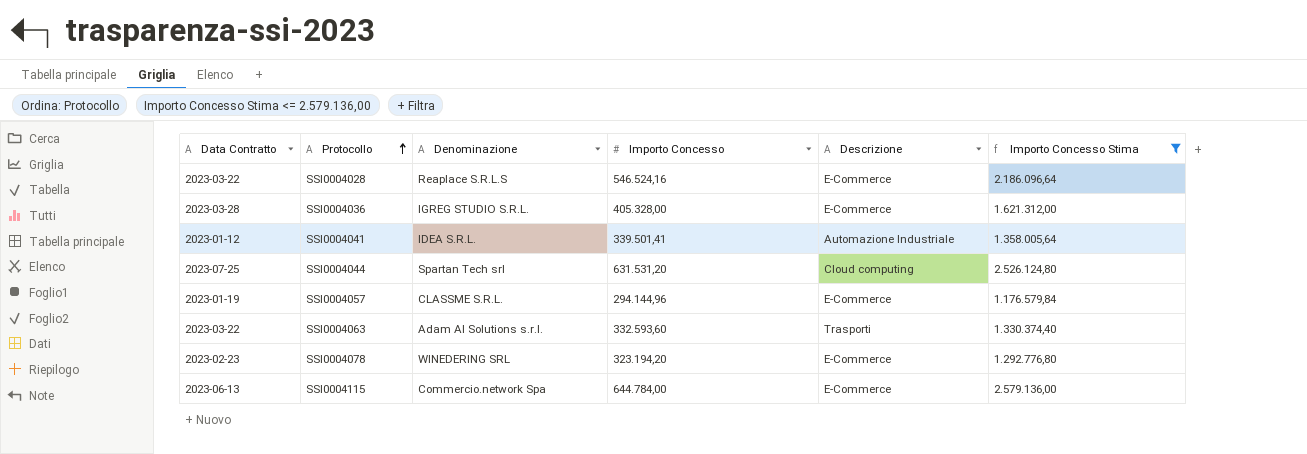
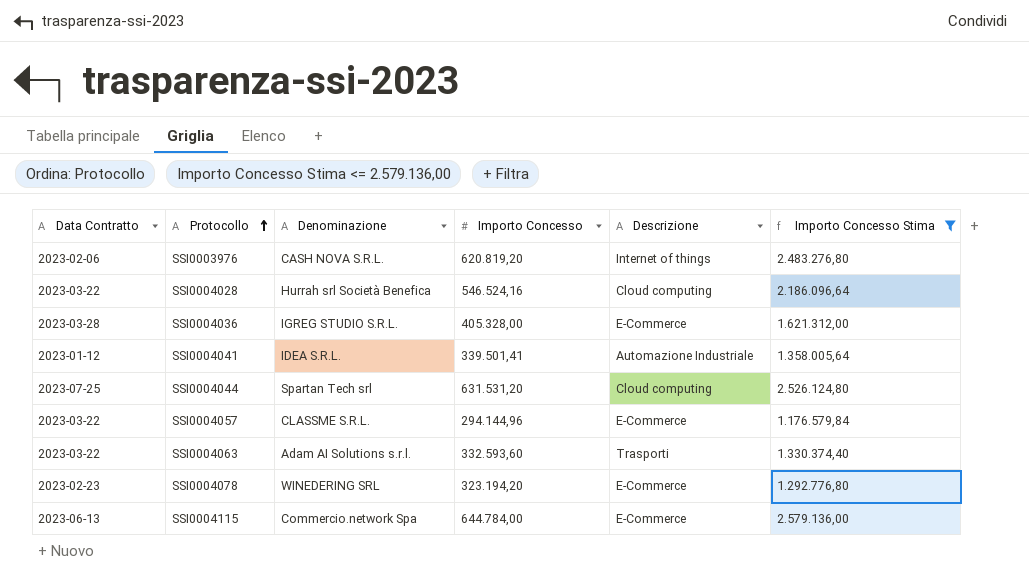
row SSI0003976: none -> 2023-02-06 | CASH NOVA S.R.L. | 620.819,20 | Internet of things | 2.483.276,80
SSI0004028 | Denominazione: Reaplace S.R.L.S -> Hurrah srl Società Benefica
SSI0004028 | Descrizione: E-Commerce -> Cloud computing
SSI0004057 | Data Contratto: 2023-01-19 -> 2023-03-22

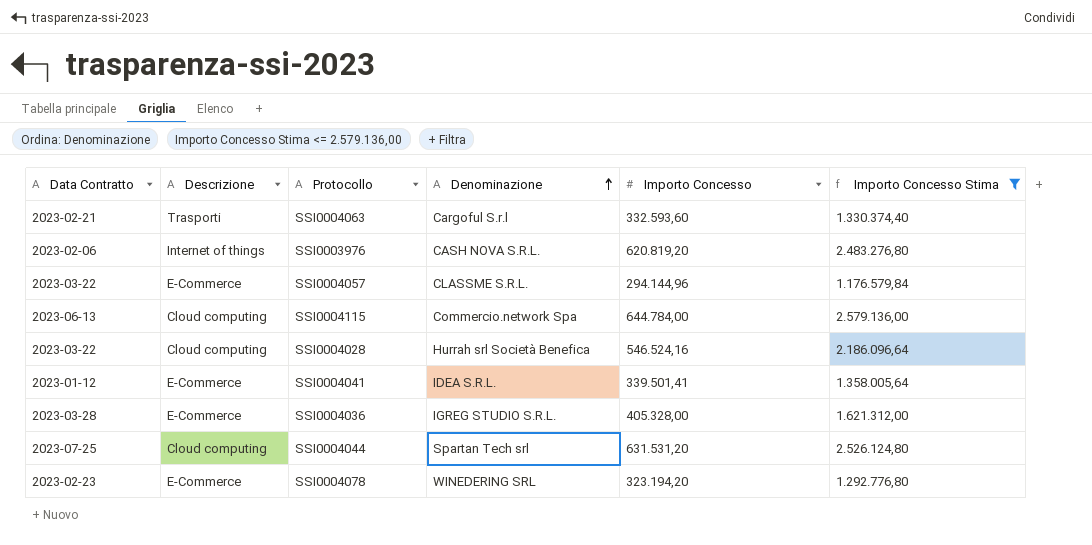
row order: Protocollo ascending -> Denominazione ascending
column Descrizione | position: 5 -> 2
SSI0004063 | Data Contratto: 2023-03-22 -> 2023-02-21
SSI0004063 | Denominazione: Adam AI Solutions s.r.l. -> Cargoful S.r.l
SSI0004115 | Descrizione: E-Commerce -> Cloud computing
SSI0004041 | Descrizione: Automazione Industriale -> E-Commerce

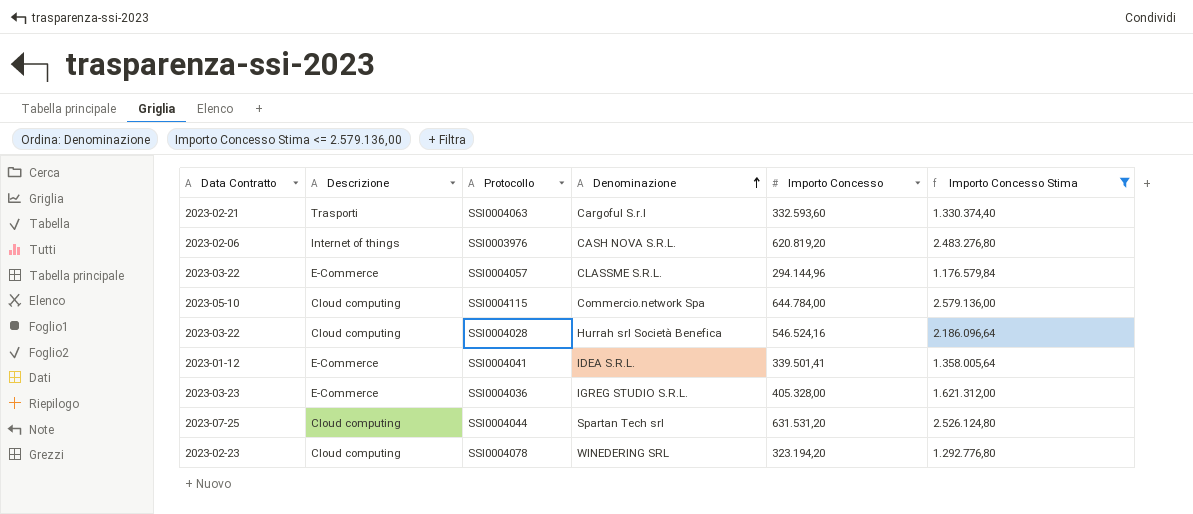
SSI0004115 | Data Contratto: 2023-06-13 -> 2023-05-10
SSI0004036 | Data Contratto: 2023-03-28 -> 2023-03-23
SSI0004078 | Descrizione: E-Commerce -> Cloud computing

